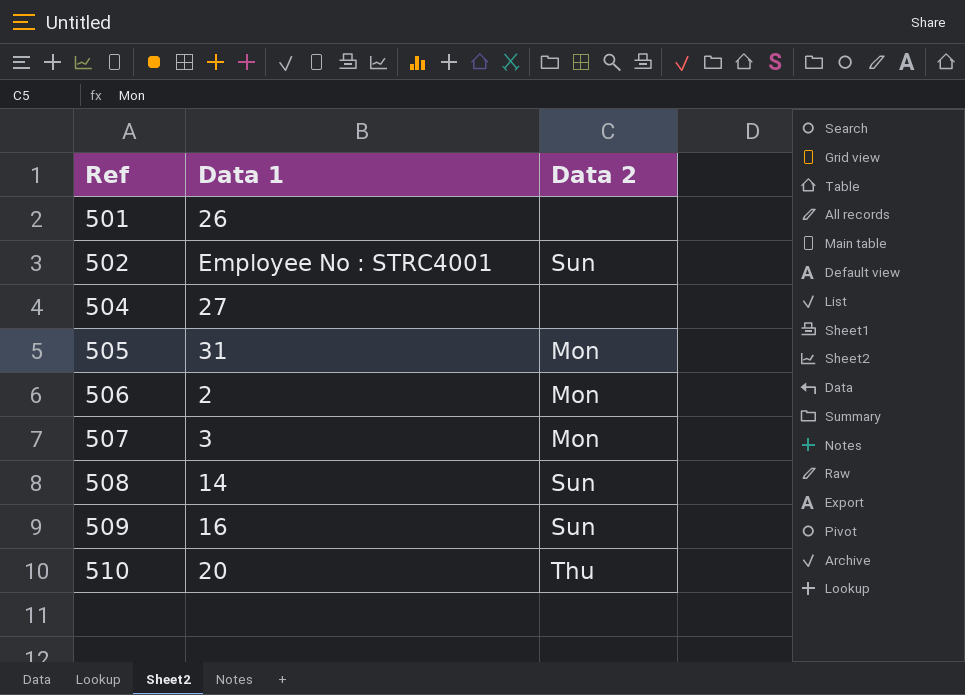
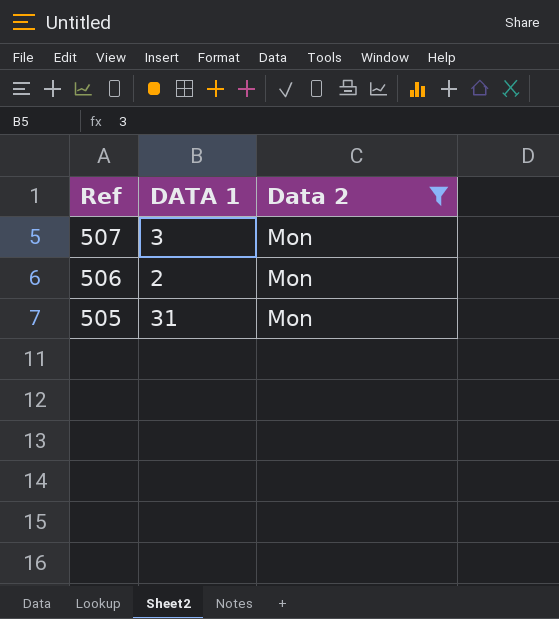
filter: none -> Data 2 = Mon
row order: Ref ascending -> Ref descending
column name: Data 1 -> DATA 1

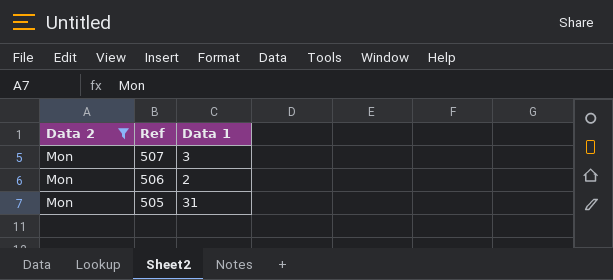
column Data 2 | position: 3 -> 1
column name: DATA 1 -> Data 1

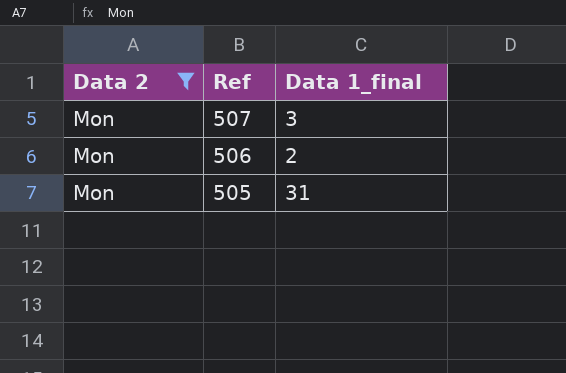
column name: Data 1 -> Data 1_final

